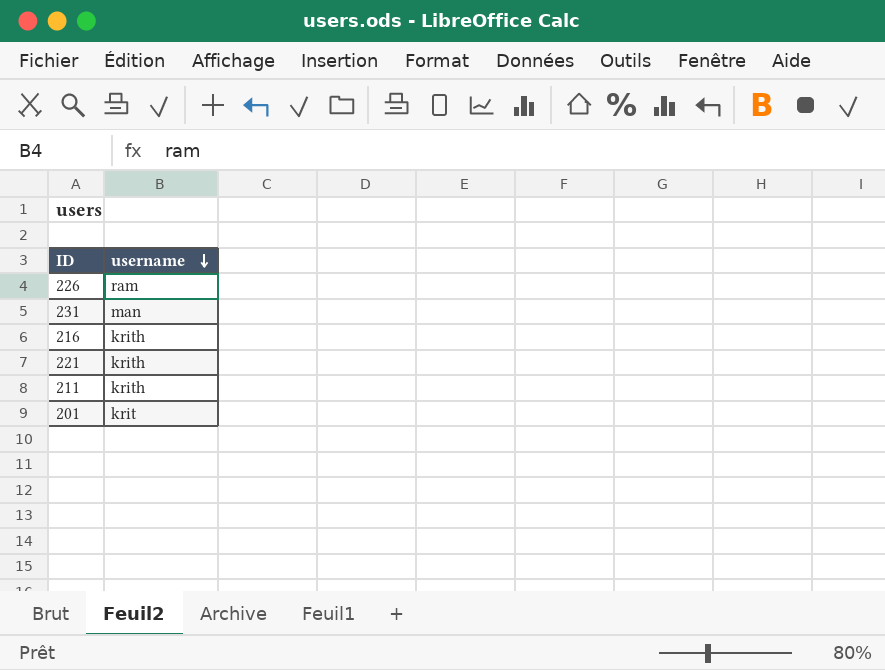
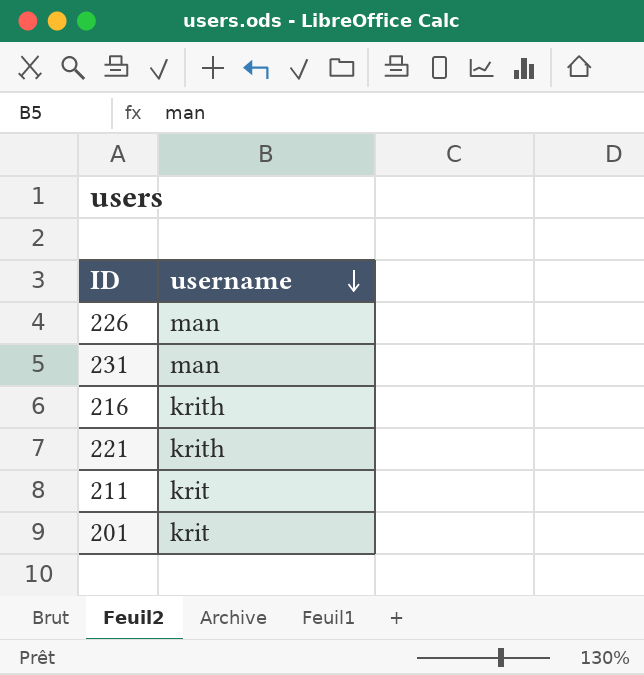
226 | username: ram -> man
211 | username: krith -> krit

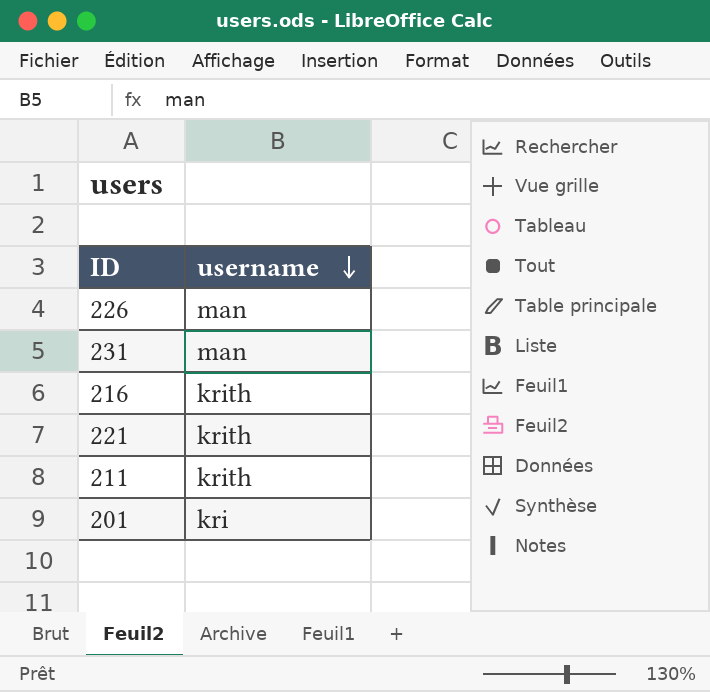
211 | username: krit -> krith
201 | username: krit -> kri

